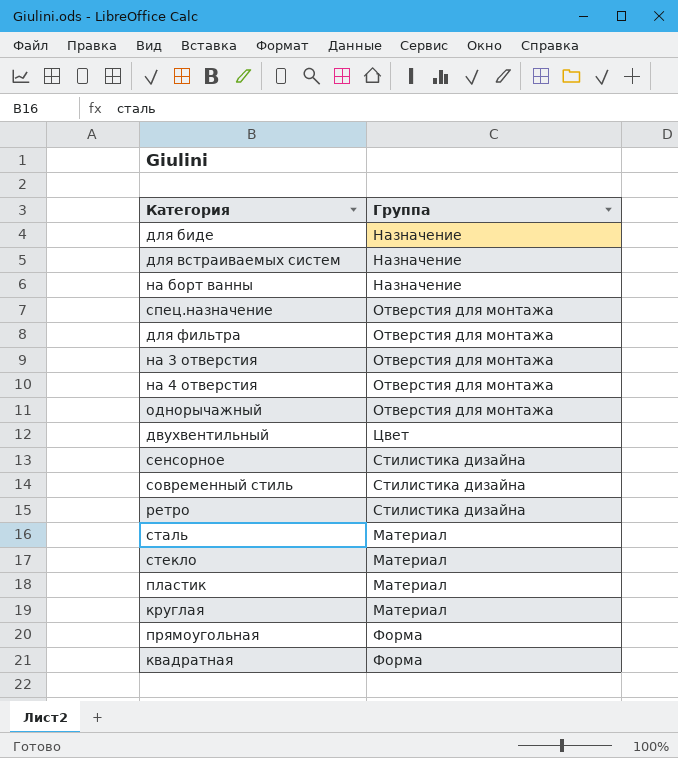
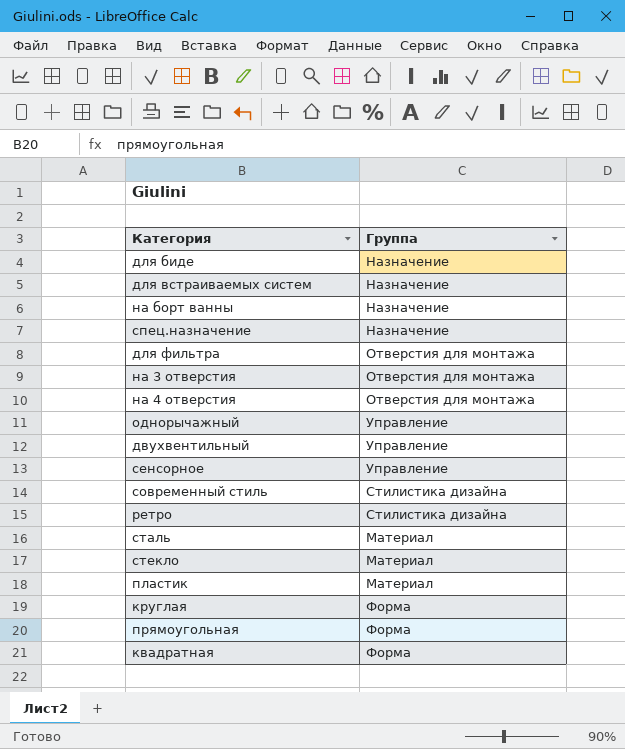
спец.назначение | Группа: Отверстия для монтажа -> Назначение
однорычажный | Группа: Отверстия для монтажа -> Управление
двухвентильный | Группа: Цвет -> Управление
сенсорное | Группа: Стилистика дизайна -> Управление
круглая | Группа: Материал -> Форма

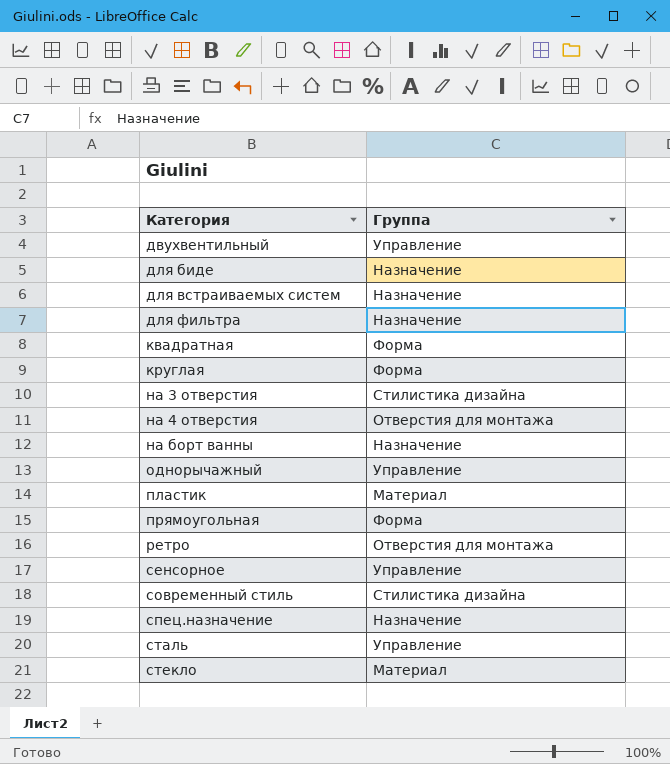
row order: none -> Категория ascending
для фильтра | Группа: Отверстия для монтажа -> Назначение
на 3 отверстия | Группа: Отверстия для монтажа -> Стилистика дизайна
ретро | Группа: Стилистика дизайна -> Отверстия для монтажа
сталь | Группа: Материал -> Управление

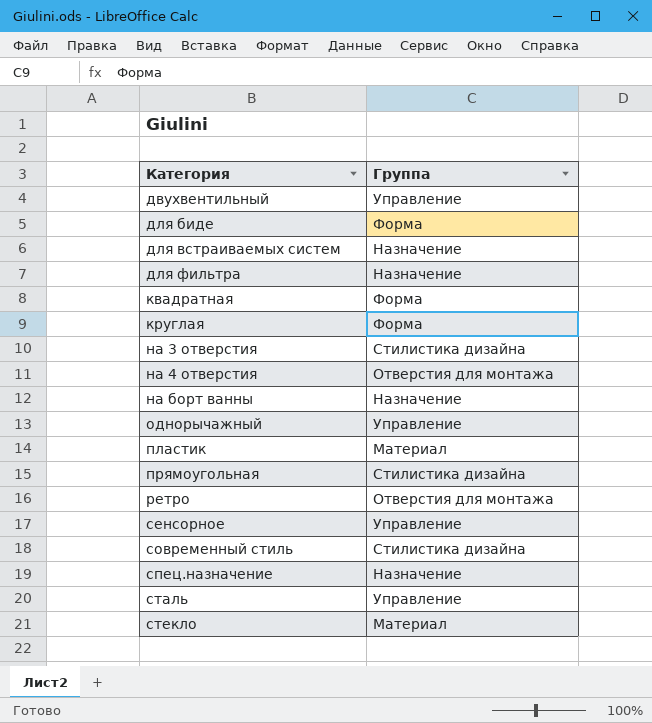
для биде | Группа: Назначение -> Форма
прямоугольная | Группа: Форма -> Стилистика дизайна

